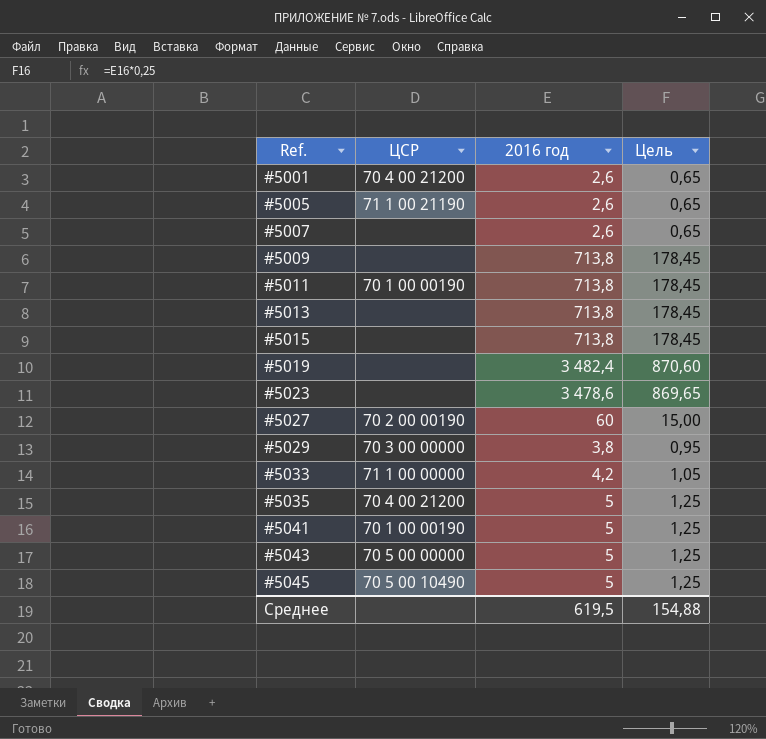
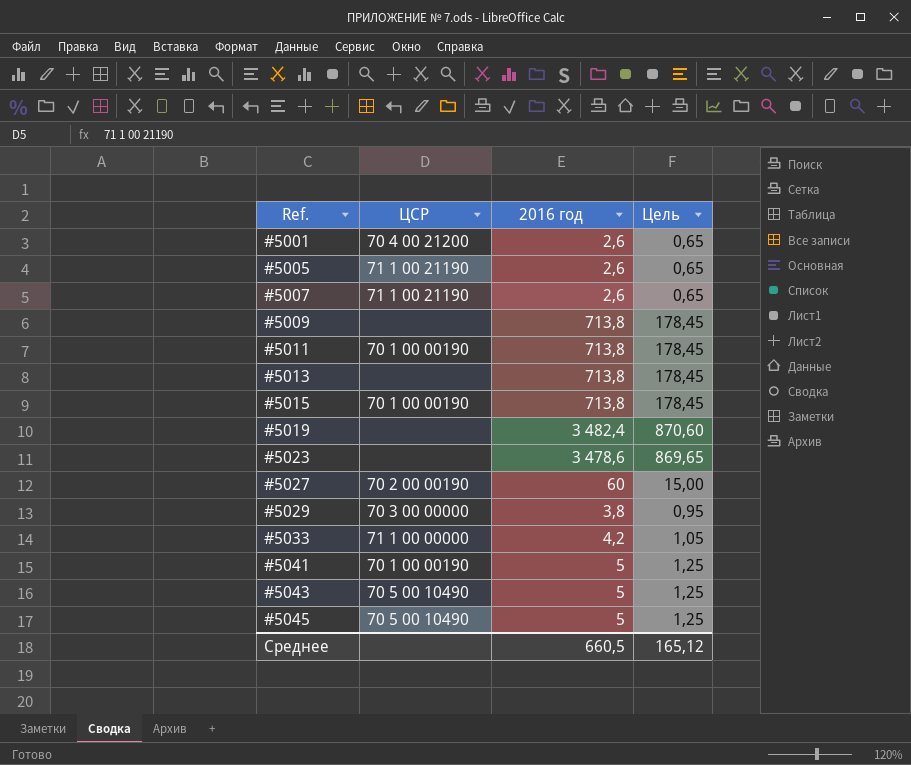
row #5035: 70 4 00 21200 | 5 | 1,25 -> none
#5007 | ЦСР: none -> 71 1 00 21190
#5015 | ЦСР: none -> 70 1 00 00190
#5043 | ЦСР: 70 5 00 00000 -> 70 5 00 10490
Среднее | 2016 год: 619,5 -> 660,5
Среднее | Цель: 154,88 -> 165,12

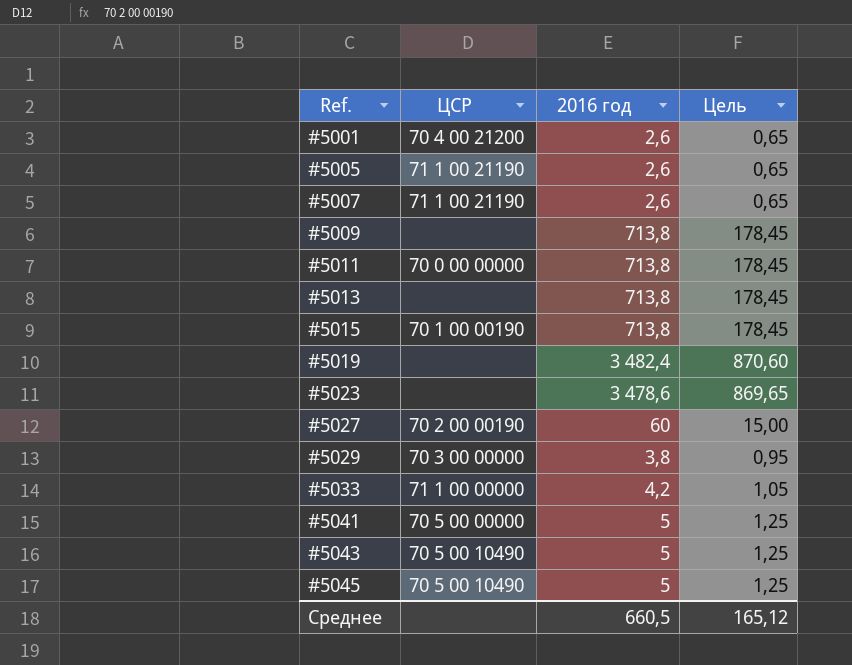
#5011 | ЦСР: 70 1 00 00190 -> 70 0 00 00000
#5041 | ЦСР: 70 1 00 00190 -> 70 5 00 00000

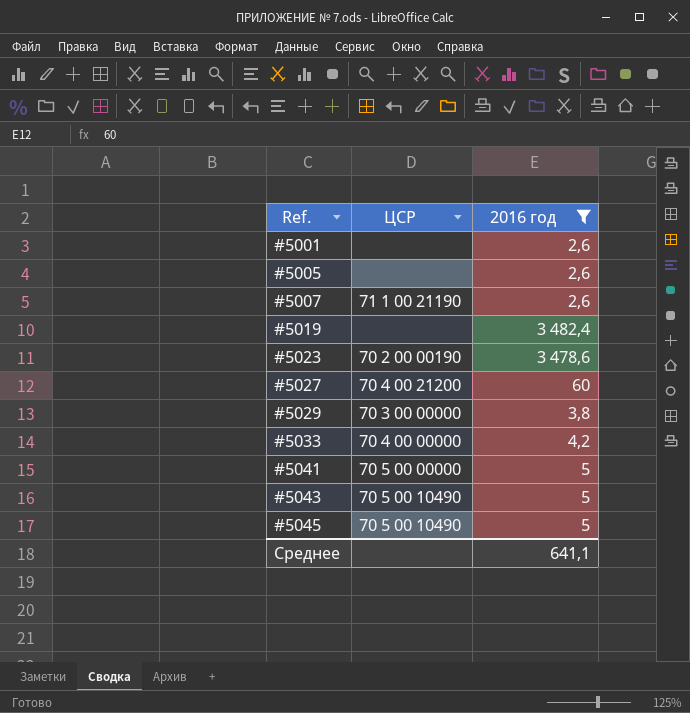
filter: none -> 2016 год != 713,8
column Цель | formula: [2016 год] * 0,25 -> none
#5001 | ЦСР: 70 4 00 21200 -> none
#5005 | ЦСР: 71 1 00 21190 -> none
#5023 | ЦСР: none -> 70 2 00 00190
#5027 | ЦСР: 70 2 00 00190 -> 70 4 00 21200
#5033 | ЦСР: 71 1 00 00000 -> 70 4 00 00000
Среднее | 2016 год: 660,5 -> 641,1

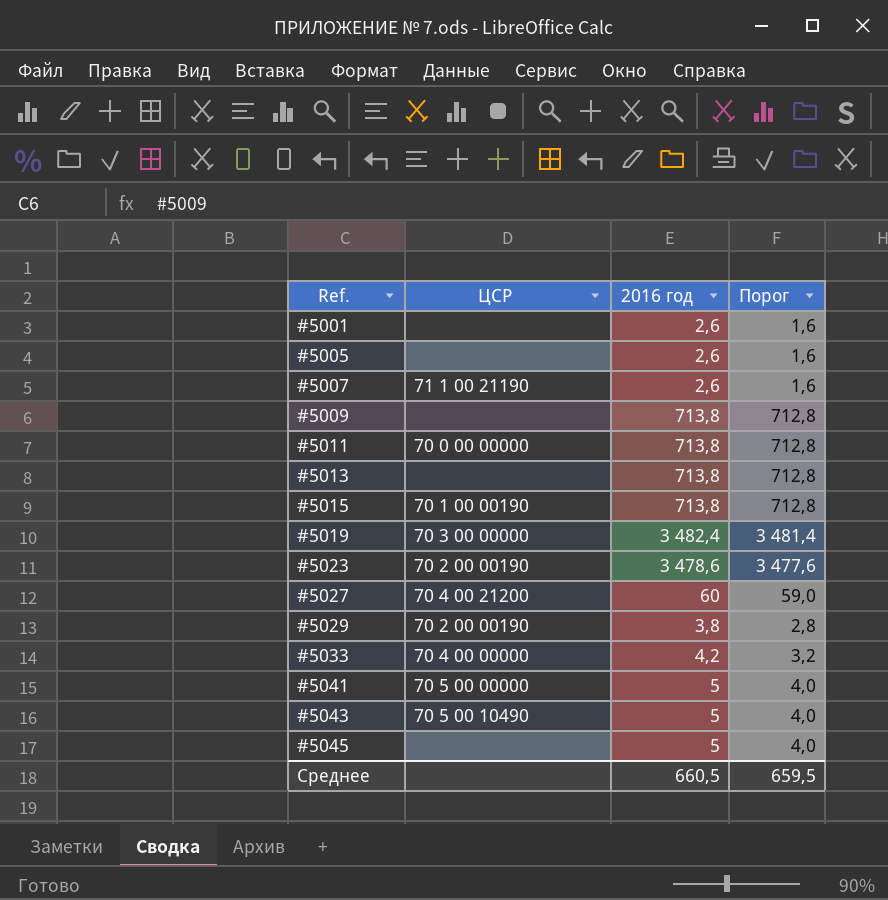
filter: 2016 год != 713,8 -> none
column Порог | formula: none -> [2016 год] - 1
#5019 | ЦСР: none -> 70 3 00 00000
#5029 | ЦСР: 70 3 00 00000 -> 70 2 00 00190
#5045 | ЦСР: 70 5 00 10490 -> none
Среднее | 2016 год: 641,1 -> 660,5

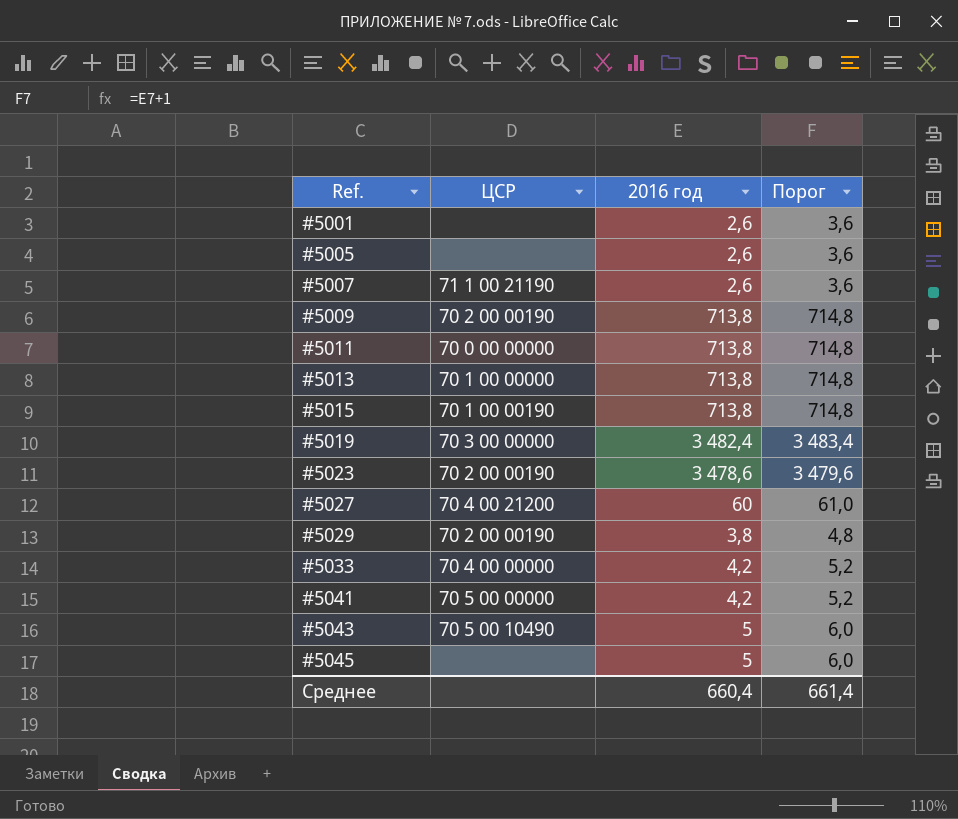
column Порог | formula: [2016 год] - 1 -> [2016 год] + 1
#5009 | ЦСР: none -> 70 2 00 00190
#5013 | ЦСР: none -> 70 1 00 00000
#5041 | 2016 год: 5 -> 4,2
Среднее | 2016 год: 660,5 -> 660,4
Среднее | Порог: 659,5 -> 661,4

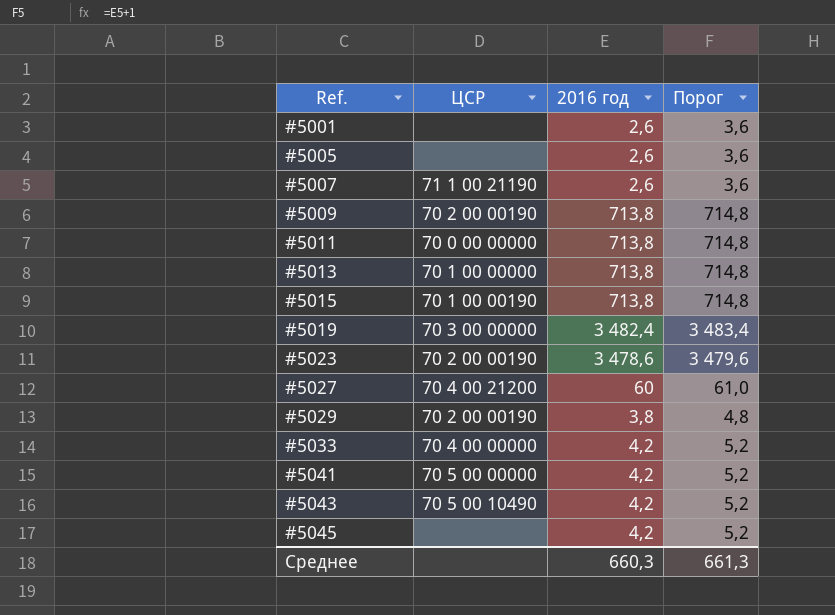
#5043 | 2016 год: 5 -> 4,2
#5043 | Порог: 6,0 -> 5,2
#5045 | 2016 год: 5 -> 4,2
#5045 | Порог: 6,0 -> 5,2
Среднее | 2016 год: 660,4 -> 660,3
Среднее | Порог: 661,4 -> 661,3

